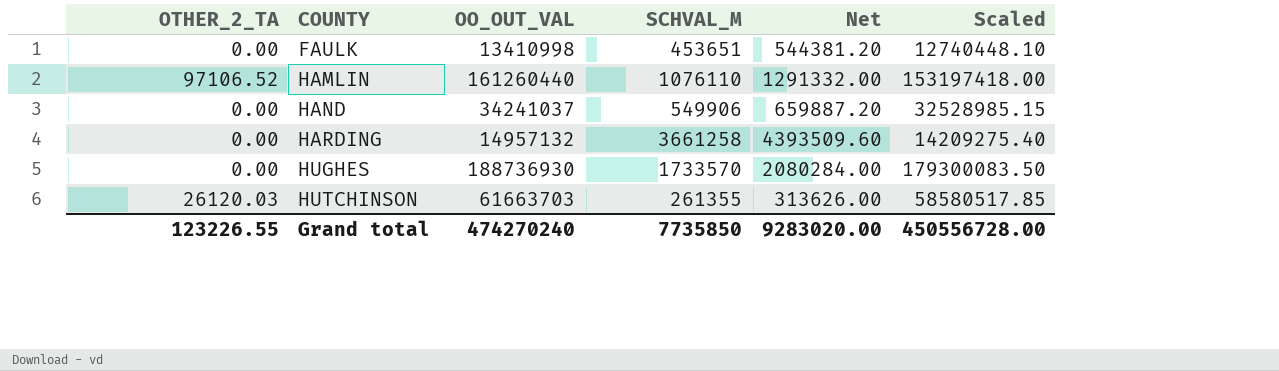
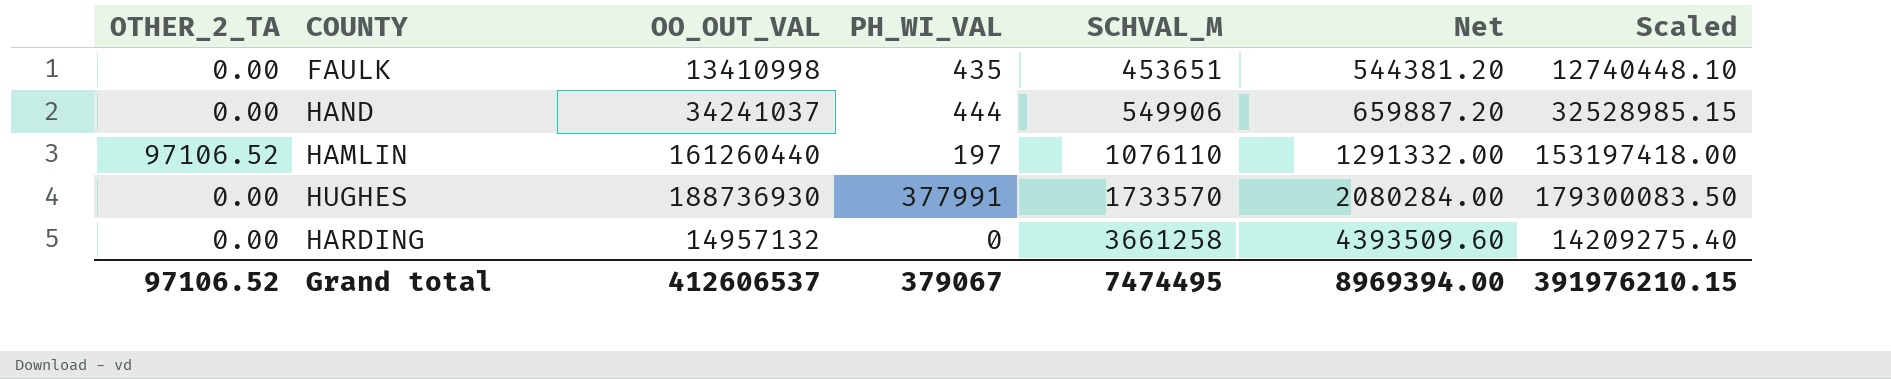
row order: COUNTY ascending -> SCHVAL_M ascending
column PH_WI_VAL | position: none -> 4
row HUTCHINSON: 26120.03 | 61663703 | 261355 | 313626.00 | 58580517.85 -> none
Grand total | OTHER_2_TA: 123226.55 -> 97106.52
Grand total | OO_OUT_VAL: 474270240 -> 412606537
Grand total | SCHVAL_M: 7735850 -> 7474495
Grand total | Net: 9283020.00 -> 8969394.00
Grand total | Scaled: 450556728.00 -> 391976210.15

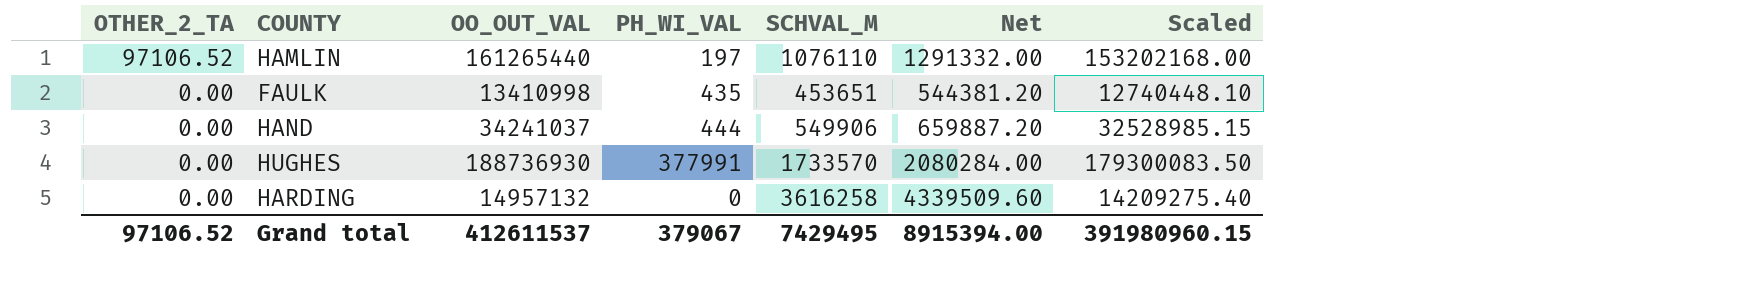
row order: SCHVAL_M ascending -> OTHER_2_TA descending
HAMLIN | OO_OUT_VAL: 161260440 -> 161265440
HAMLIN | Scaled: 153197418.00 -> 153202168.00
HARDING | SCHVAL_M: 3661258 -> 3616258
HARDING | Net: 4393509.60 -> 4339509.60
Grand total | OO_OUT_VAL: 412606537 -> 412611537
Grand total | SCHVAL_M: 7474495 -> 7429495
Grand total | Net: 8969394.00 -> 8915394.00
Grand total | Scaled: 391976210.15 -> 391980960.15

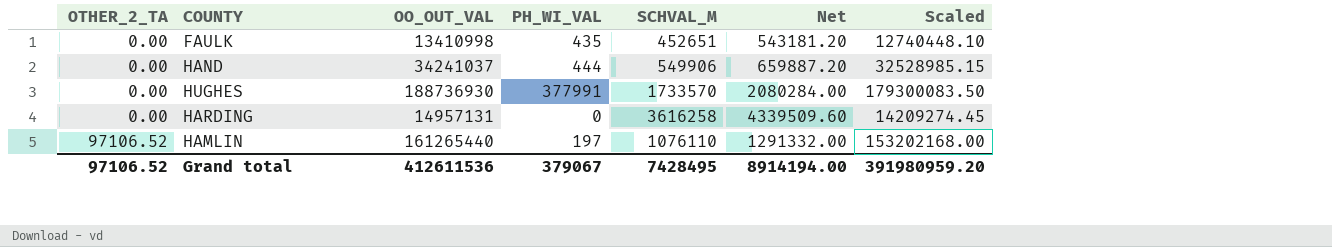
row order: OTHER_2_TA descending -> OTHER_2_TA ascending
FAULK | SCHVAL_M: 453651 -> 452651
FAULK | Net: 544381.20 -> 543181.20
HARDING | OO_OUT_VAL: 14957132 -> 14957131
HARDING | Scaled: 14209275.40 -> 14209274.45
Grand total | OO_OUT_VAL: 412611537 -> 412611536
Grand total | SCHVAL_M: 7429495 -> 7428495
Grand total | Net: 8915394.00 -> 8914194.00
Grand total | Scaled: 391980960.15 -> 391980959.20

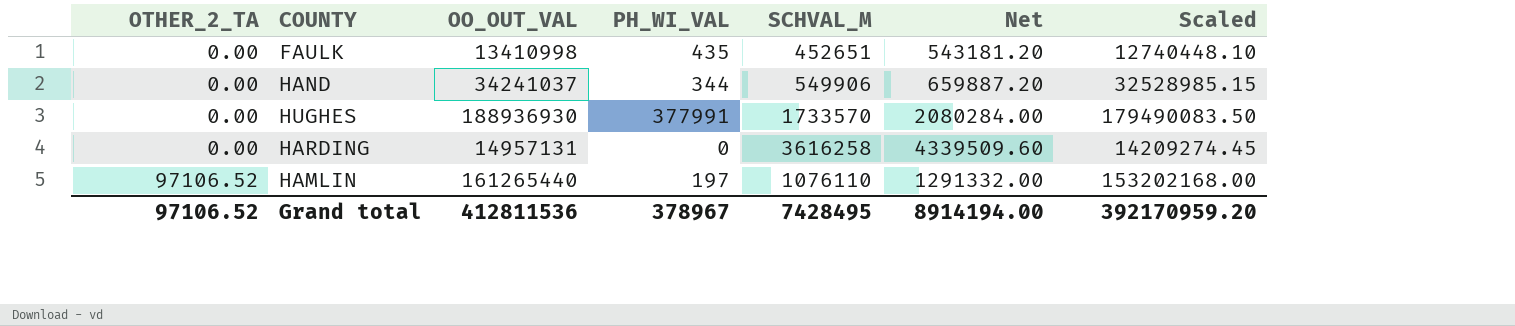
HAND | PH_WI_VAL: 444 -> 344
HUGHES | OO_OUT_VAL: 188736930 -> 188936930
HUGHES | Scaled: 179300083.50 -> 179490083.50
Grand total | OO_OUT_VAL: 412611536 -> 412811536
Grand total | PH_WI_VAL: 379067 -> 378967
Grand total | Scaled: 391980959.20 -> 392170959.20

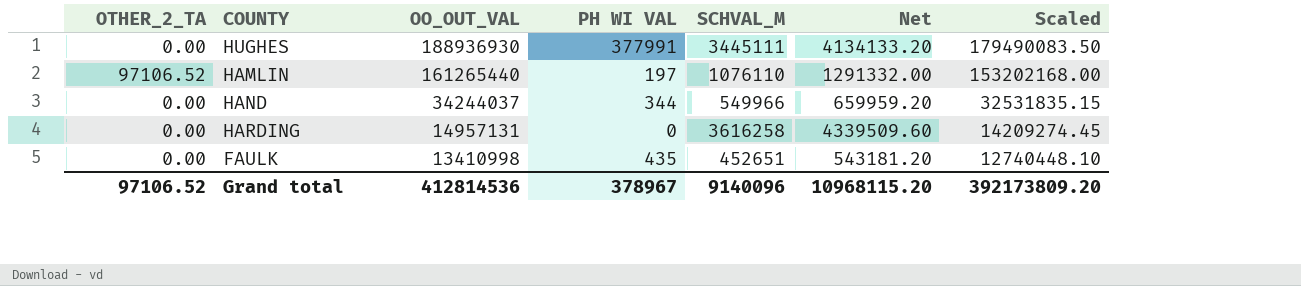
row order: OTHER_2_TA ascending -> OO_OUT_VAL descending
column name: PH_WI_VAL -> PH WI VAL
HUGHES | SCHVAL_M: 1733570 -> 3445111
HUGHES | Net: 2080284.00 -> 4134133.20
HAND | OO_OUT_VAL: 34241037 -> 34244037
HAND | SCHVAL_M: 549906 -> 549966
HAND | Net: 659887.20 -> 659959.20
HAND | Scaled: 32528985.15 -> 32531835.15
Grand total | OO_OUT_VAL: 412811536 -> 412814536
Grand total | SCHVAL_M: 7428495 -> 9140096
Grand total | Net: 8914194.00 -> 10968115.20
Grand total | Scaled: 392170959.20 -> 392173809.20

